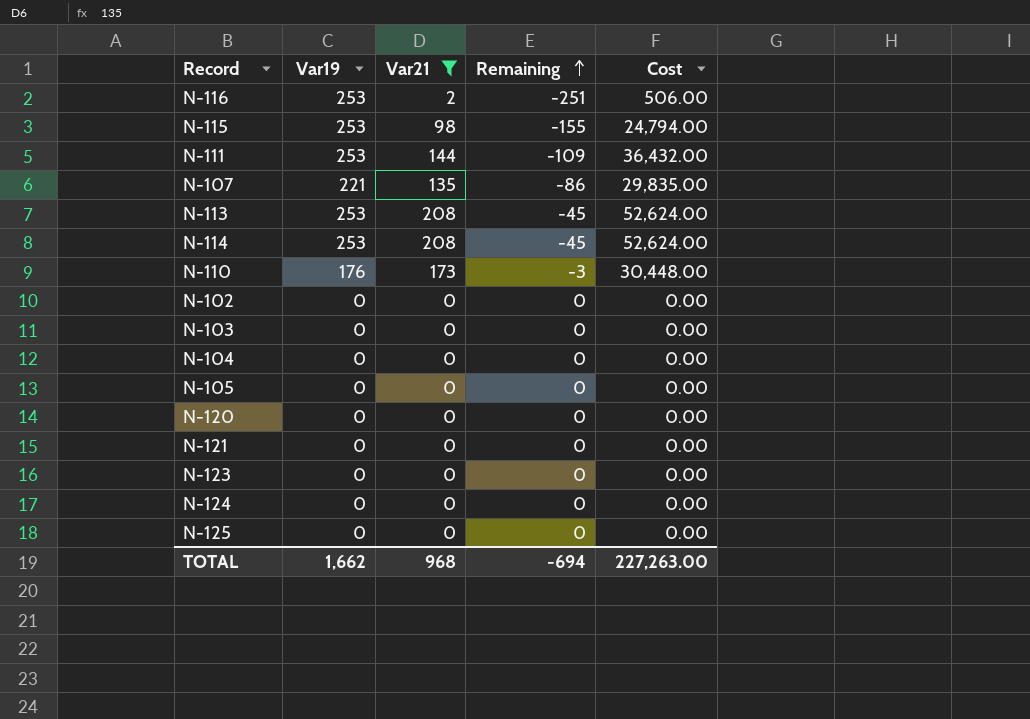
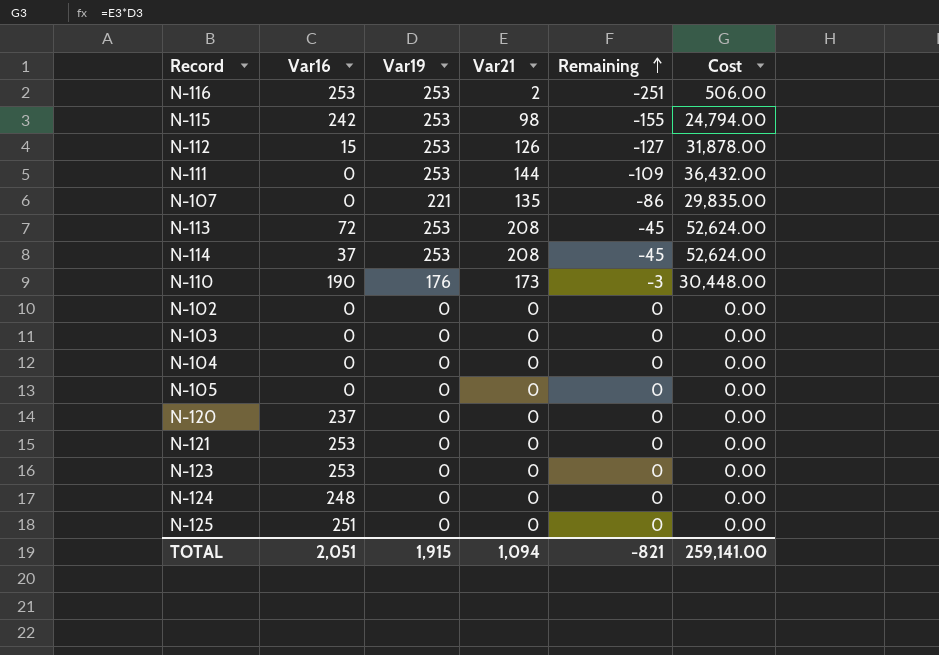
filter: Var21 != 126 -> none
column Var16 | position: none -> 2
TOTAL | Var19: 1,662 -> 1,915
TOTAL | Var21: 968 -> 1,094
TOTAL | Remaining: -694 -> -821
TOTAL | Cost: 227,263.00 -> 259,141.00

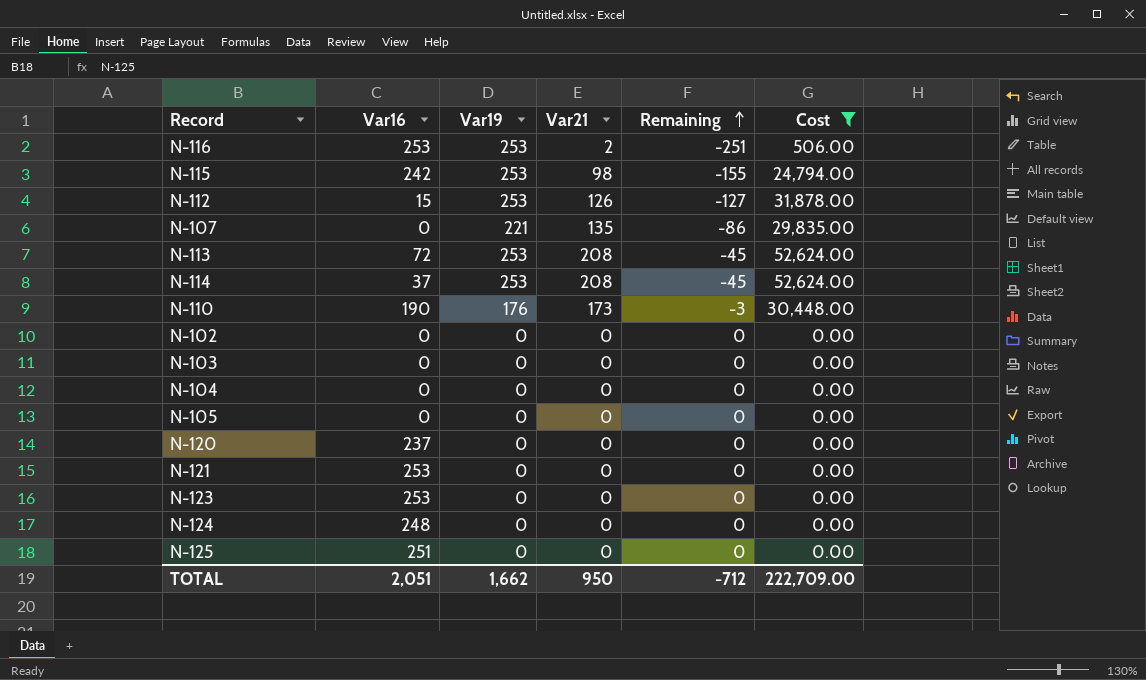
filter: none -> Cost != 36,432.00
TOTAL | Var19: 1,915 -> 1,662
TOTAL | Var21: 1,094 -> 950
TOTAL | Remaining: -821 -> -712
TOTAL | Cost: 259,141.00 -> 222,709.00

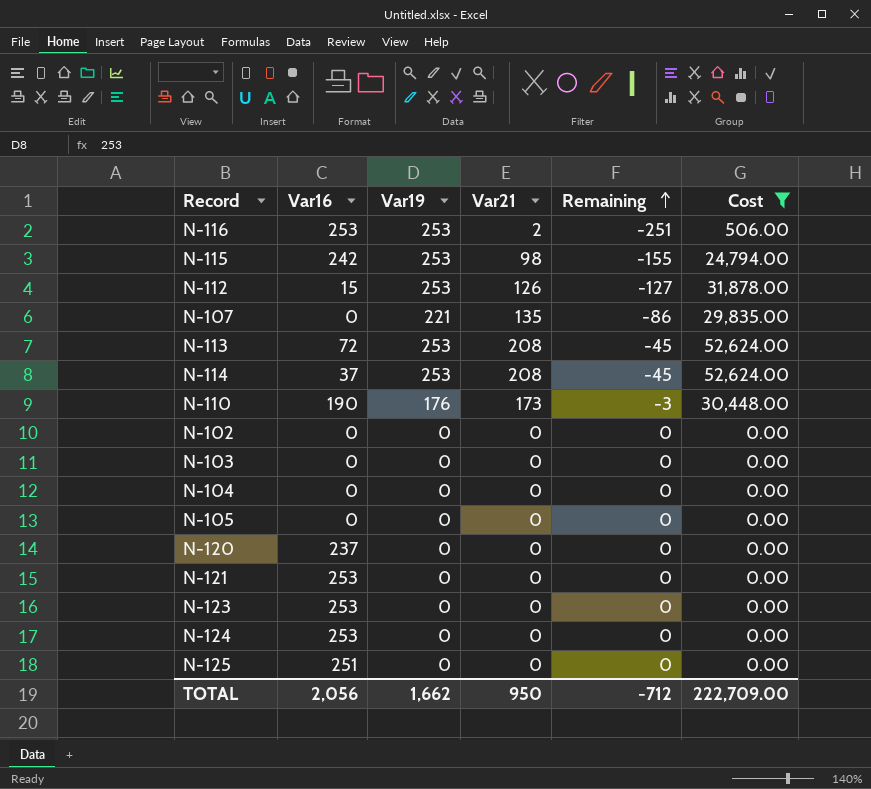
N-124 | Var16: 248 -> 253
TOTAL | Var16: 2,051 -> 2,056

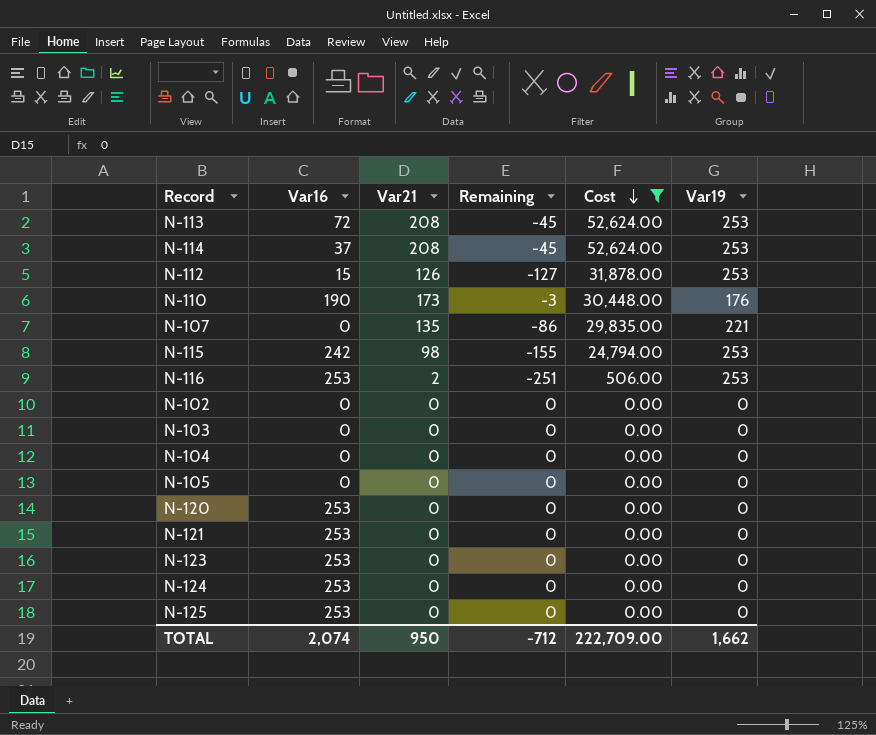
row order: Remaining ascending -> Cost descending
column Var19 | position: 3 -> 6
N-120 | Var16: 237 -> 253
N-125 | Var16: 251 -> 253
TOTAL | Var16: 2,056 -> 2,074

